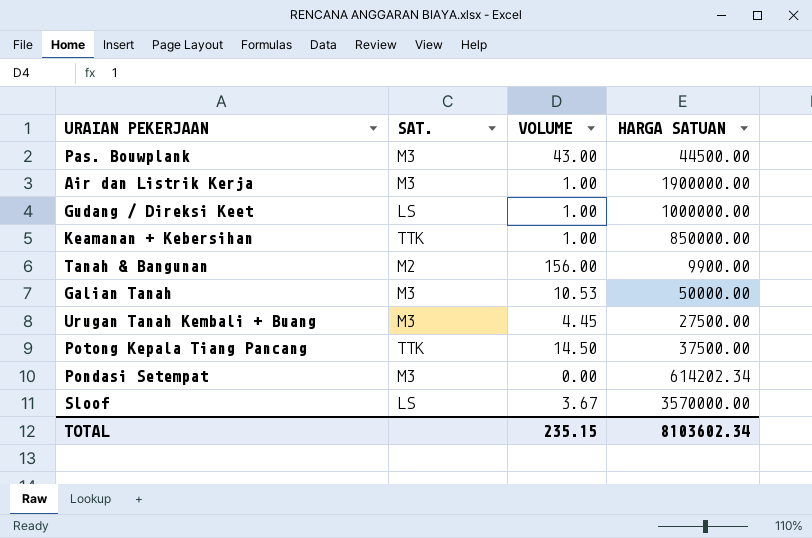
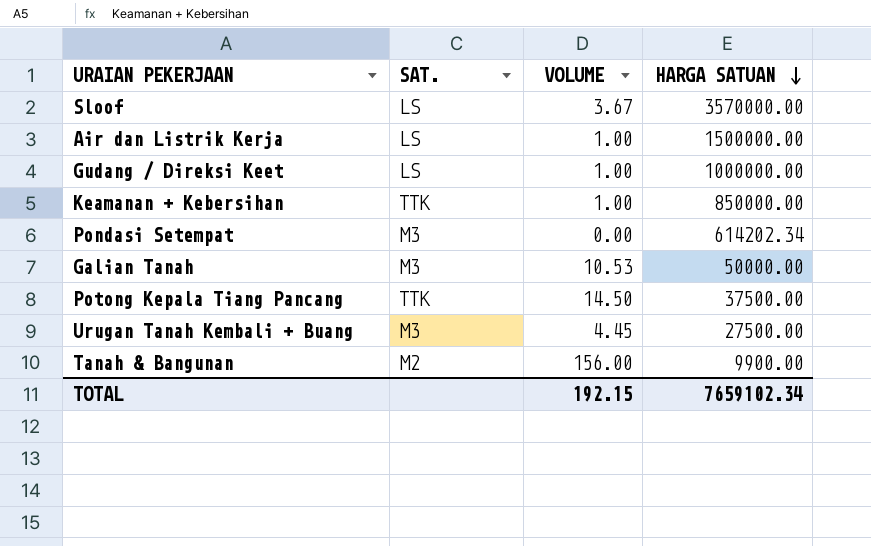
row order: none -> HARGA SATUAN descending
row Pas. Bouwplank: M3 | 43.00 | 44500.00 -> none
Air dan Listrik Kerja | SAT.: M3 -> LS
Air dan Listrik Kerja | HARGA SATUAN: 1900000.00 -> 1500000.00
TOTAL | VOLUME: 235.15 -> 192.15
TOTAL | HARGA SATUAN: 8103602.34 -> 7659102.34

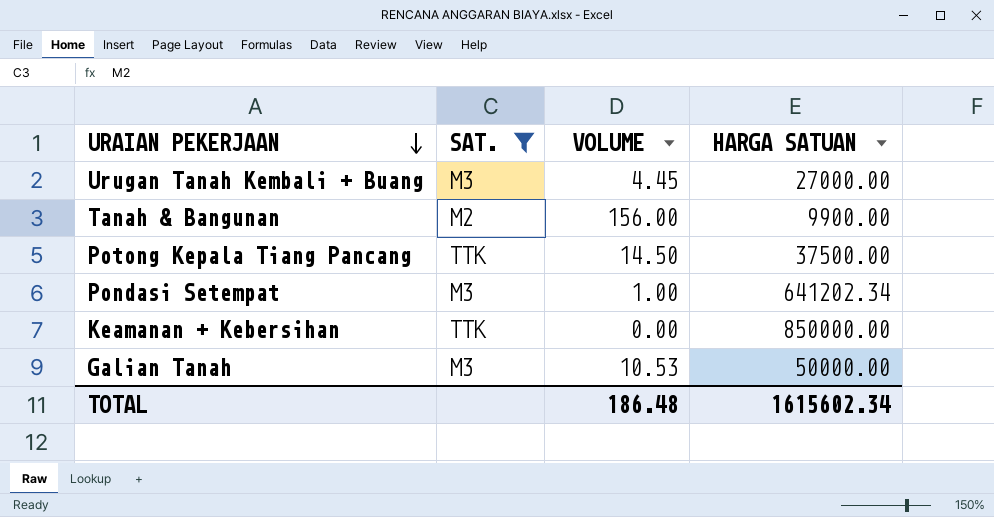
filter: none -> SAT. != LS
row order: HARGA SATUAN descending -> URAIAN PEKERJAAN descending
Urugan Tanah Kembali + Buang | HARGA SATUAN: 27500.00 -> 27000.00
Pondasi Setempat | VOLUME: 0.00 -> 1.00
Pondasi Setempat | HARGA SATUAN: 614202.34 -> 641202.34
Keamanan + Kebersihan | VOLUME: 1.00 -> 0.00
TOTAL | VOLUME: 192.15 -> 186.48
TOTAL | HARGA SATUAN: 7659102.34 -> 1615602.34

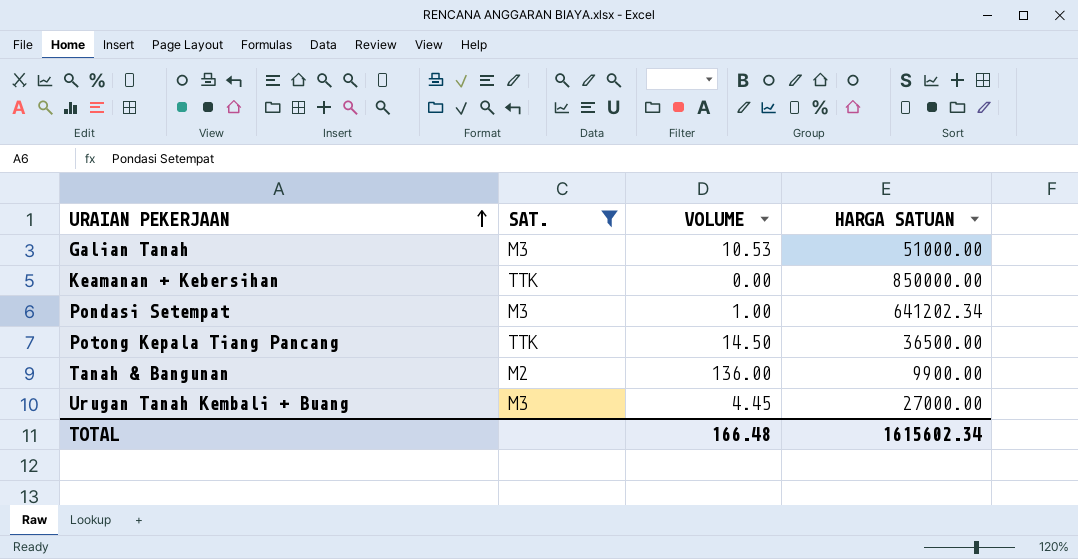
row order: URAIAN PEKERJAAN descending -> URAIAN PEKERJAAN ascending
Galian Tanah | HARGA SATUAN: 50000.00 -> 51000.00
Potong Kepala Tiang Pancang | HARGA SATUAN: 37500.00 -> 36500.00
Tanah & Bangunan | VOLUME: 156.00 -> 136.00
TOTAL | VOLUME: 186.48 -> 166.48

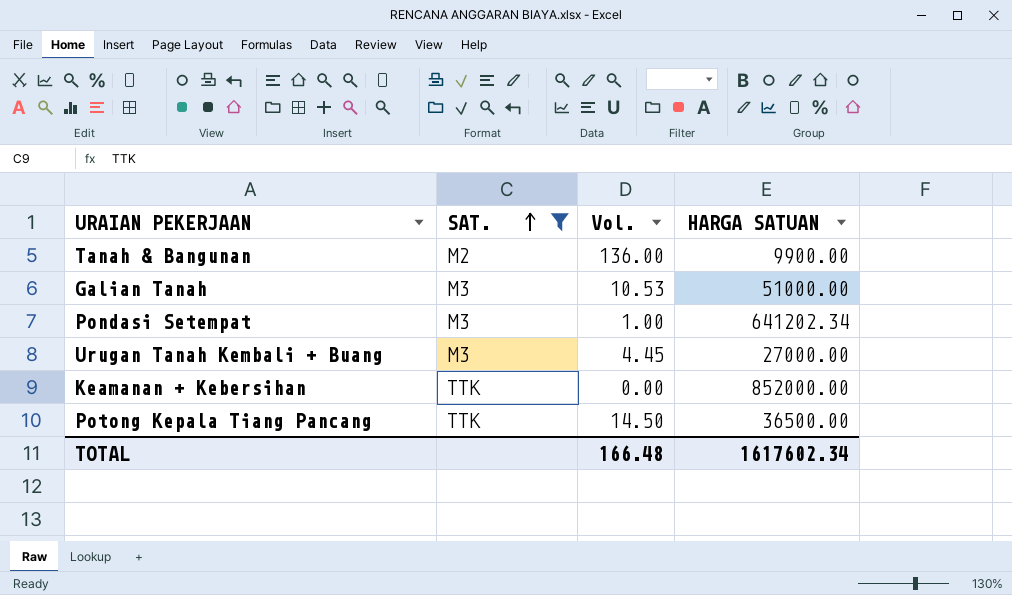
row order: URAIAN PEKERJAAN ascending -> SAT. ascending
column name: VOLUME -> Vol.
Keamanan + Kebersihan | HARGA SATUAN: 850000.00 -> 852000.00
TOTAL | HARGA SATUAN: 1615602.34 -> 1617602.34

